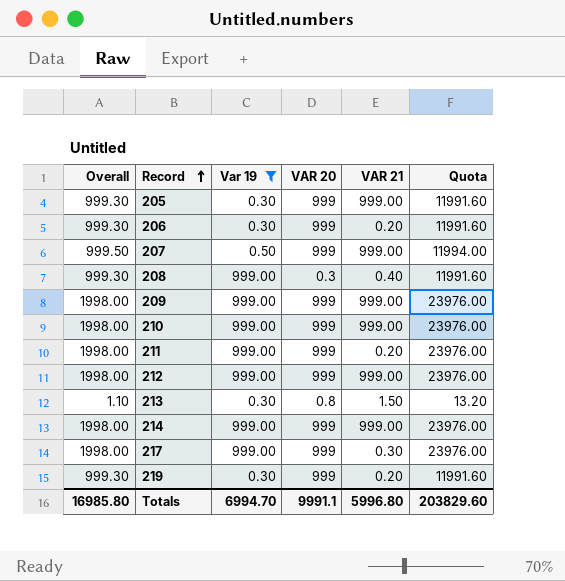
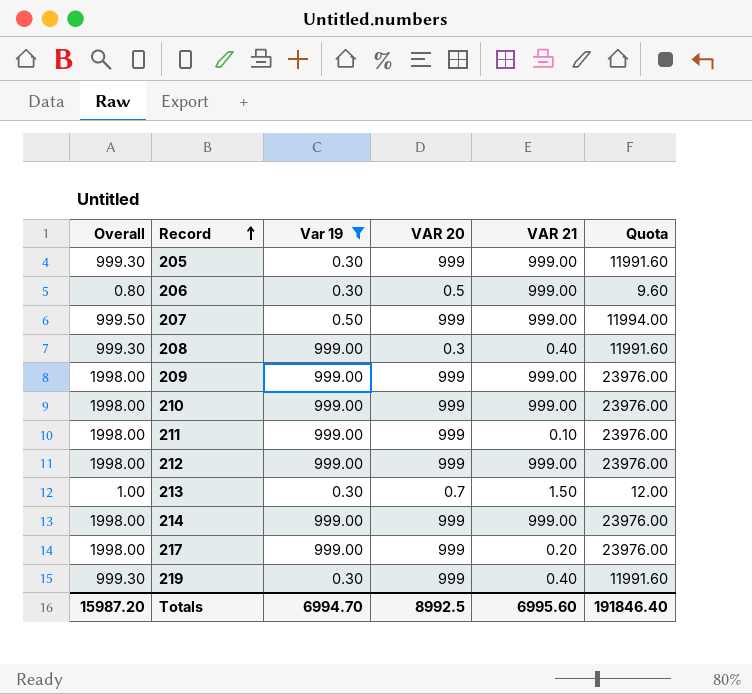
206 | Overall: 999.30 -> 0.80
206 | VAR 20: 999 -> 0.5
206 | VAR 21: 0.20 -> 999.00
206 | Quota: 11991.60 -> 9.60
211 | VAR 21: 0.20 -> 0.10
213 | Overall: 1.10 -> 1.00
213 | VAR 20: 0.8 -> 0.7
213 | Quota: 13.20 -> 12.00
217 | VAR 21: 0.30 -> 0.20
219 | VAR 21: 0.20 -> 0.40
Totals | Overall: 16985.80 -> 15987.20
Totals | VAR 20: 9991.1 -> 8992.5
Totals | VAR 21: 5996.80 -> 6995.60
Totals | Quota: 203829.60 -> 191846.40

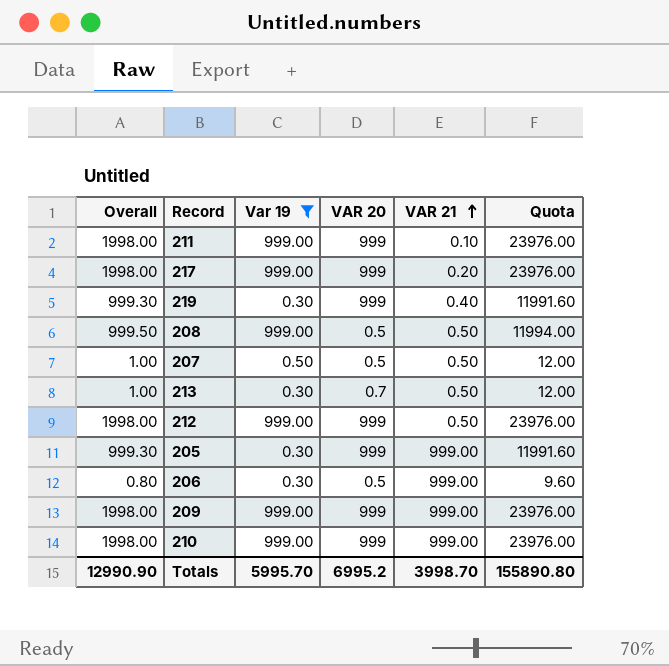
row order: Record ascending -> VAR 21 ascending
row 214: 1998.00 | 999.00 | 999 | 999.00 | 23976.00 -> none
208 | Overall: 999.30 -> 999.50
208 | VAR 20: 0.3 -> 0.5
208 | VAR 21: 0.40 -> 0.50
208 | Quota: 11991.60 -> 11994.00
207 | Overall: 999.50 -> 1.00
207 | VAR 20: 999 -> 0.5
207 | VAR 21: 999.00 -> 0.50
207 | Quota: 11994.00 -> 12.00
213 | VAR 21: 1.50 -> 0.50
212 | VAR 21: 999.00 -> 0.50
Totals | Overall: 15987.20 -> 12990.90
Totals | Var 19: 6994.70 -> 5995.70
Totals | VAR 20: 8992.5 -> 6995.2
Totals | VAR 21: 6995.60 -> 3998.70
Totals | Quota: 191846.40 -> 155890.80

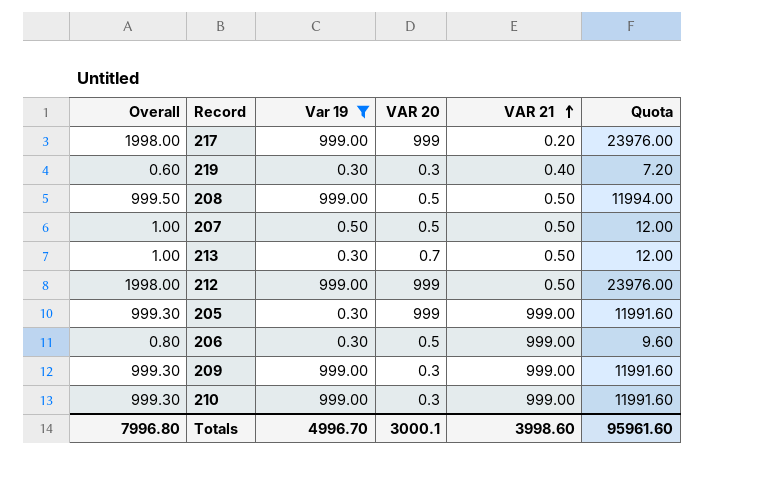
row 211: 1998.00 | 999.00 | 999 | 0.10 | 23976.00 -> none
219 | Overall: 999.30 -> 0.60
219 | VAR 20: 999 -> 0.3
219 | Quota: 11991.60 -> 7.20
209 | Overall: 1998.00 -> 999.30
209 | VAR 20: 999 -> 0.3
209 | Quota: 23976.00 -> 11991.60
210 | Overall: 1998.00 -> 999.30
210 | VAR 20: 999 -> 0.3
210 | Quota: 23976.00 -> 11991.60
Totals | Overall: 12990.90 -> 7996.80
Totals | Var 19: 5995.70 -> 4996.70
Totals | VAR 20: 6995.2 -> 3000.1
Totals | VAR 21: 3998.70 -> 3998.60
Totals | Quota: 155890.80 -> 95961.60

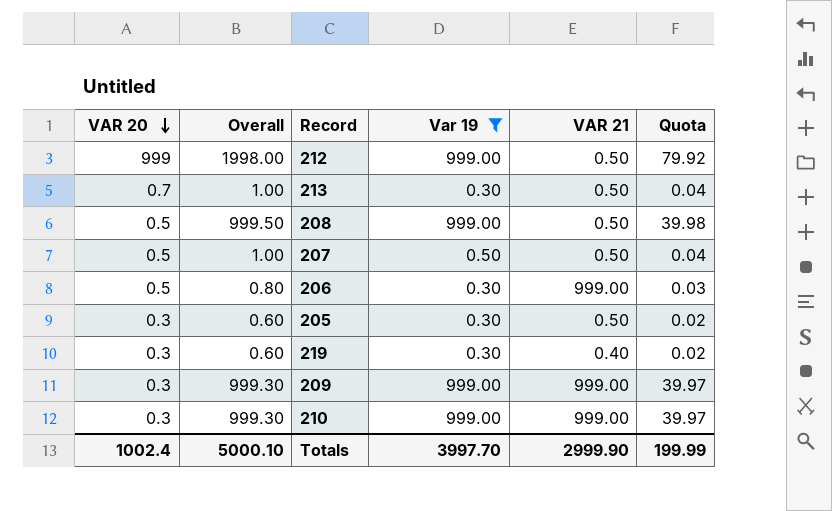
row order: VAR 21 ascending -> VAR 20 descending
column VAR 20 | position: 4 -> 1
column Quota | formula: [Overall] * 12 -> [Overall] * 0.04
row 217: 1998.00 | 999.00 | 999 | 0.20 | 23976.00 -> none
205 | VAR 20: 999 -> 0.3
205 | Overall: 999.30 -> 0.60
205 | VAR 21: 999.00 -> 0.50
Totals | VAR 20: 3000.1 -> 1002.4
Totals | Overall: 7996.80 -> 5000.10
Totals | Var 19: 4996.70 -> 3997.70
Totals | VAR 21: 3998.60 -> 2999.90
Totals | Quota: 95961.60 -> 199.99

